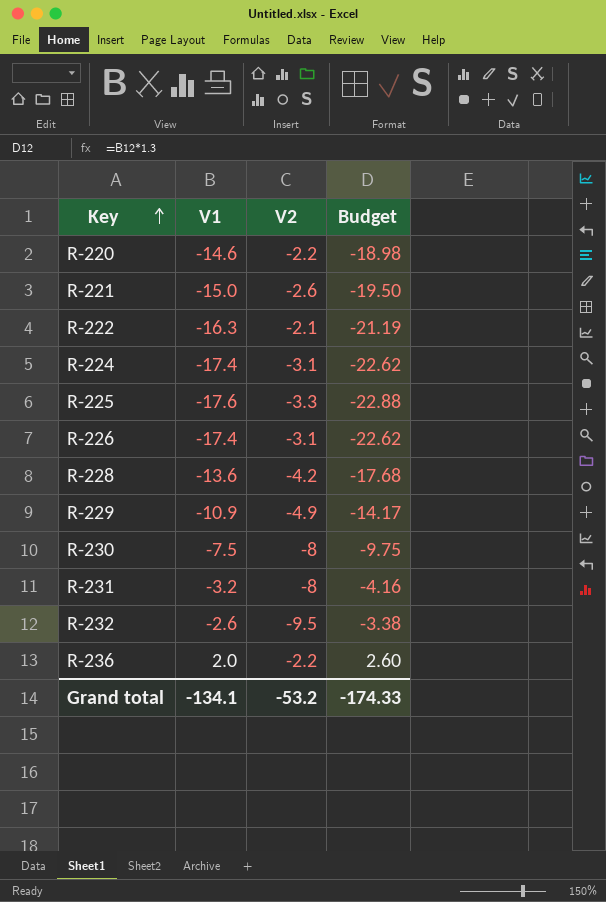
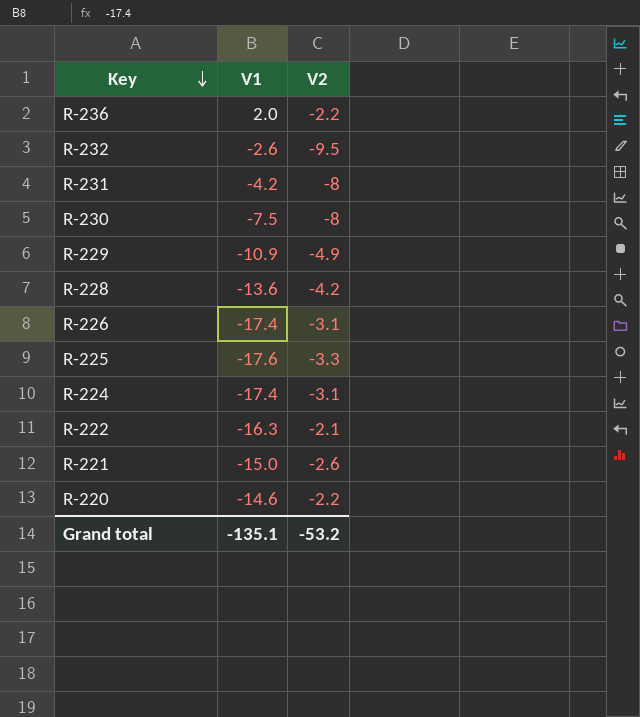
row order: Key ascending -> Key descending
column Budget | formula: [V1] * 1.3 -> none
R-231 | V1: -3.2 -> -4.2
Grand total | V1: -134.1 -> -135.1

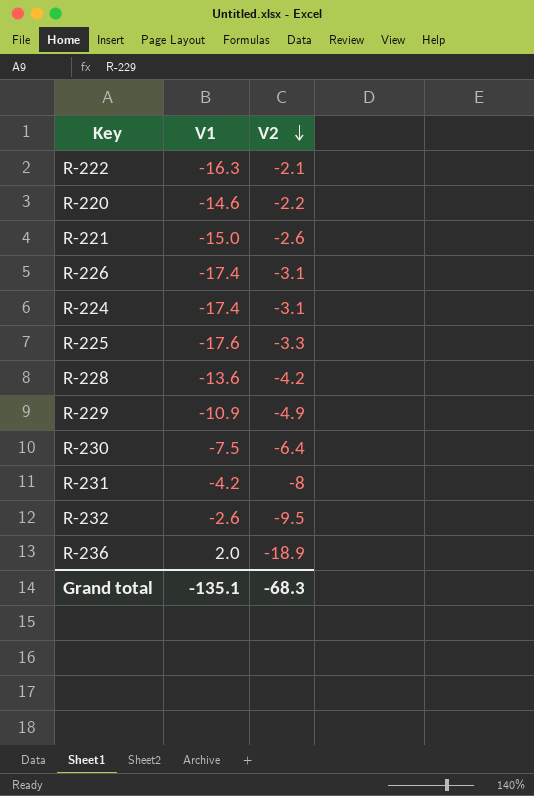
row order: Key descending -> V2 descending
R-230 | V2: -8 -> -6.4
R-236 | V2: -2.2 -> -18.9
Grand total | V2: -53.2 -> -68.3

